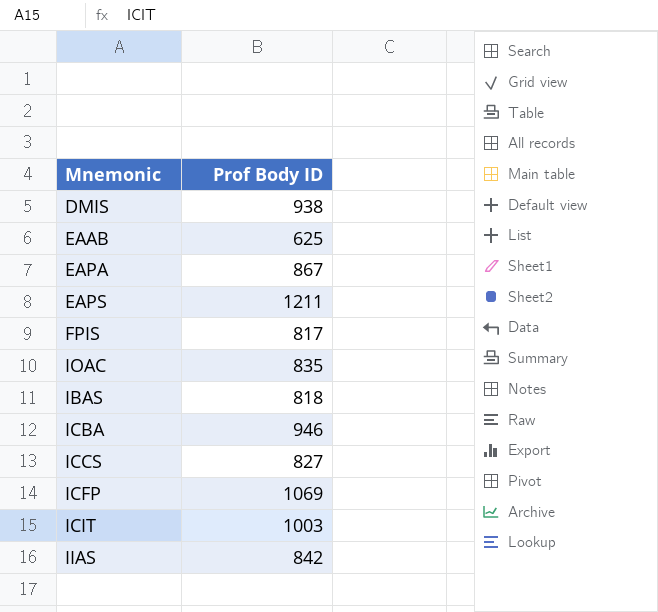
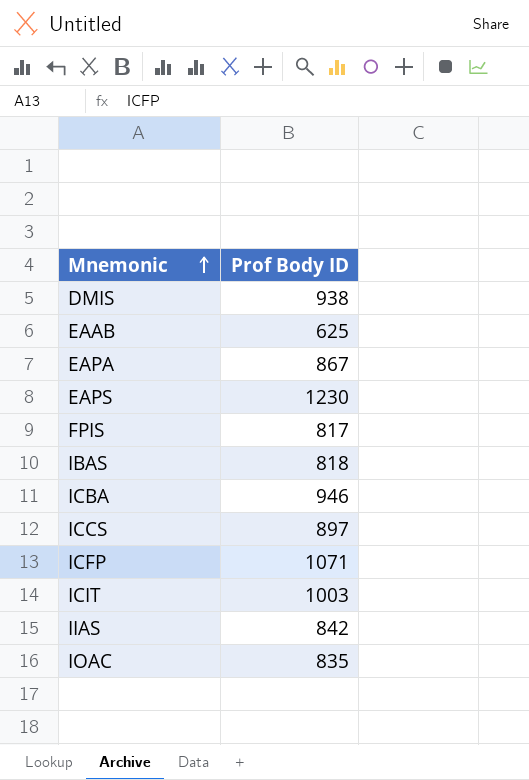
row order: none -> Mnemonic ascending
EAPS | Prof Body ID: 1211 -> 1230
ICCS | Prof Body ID: 827 -> 897
ICFP | Prof Body ID: 1069 -> 1071

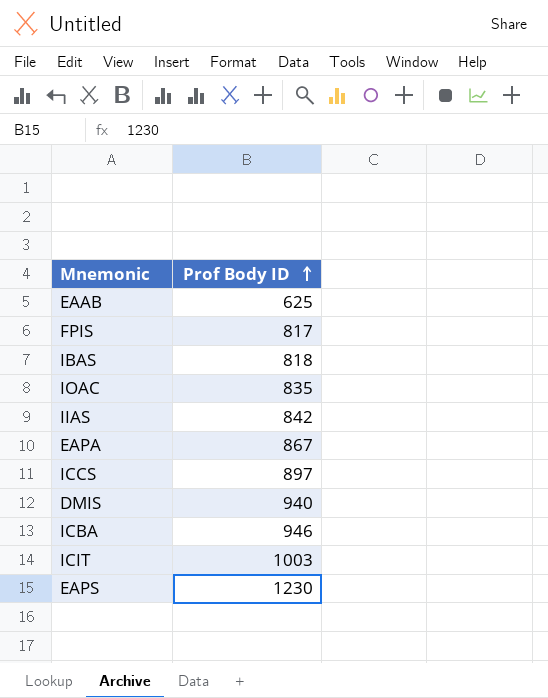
row order: Mnemonic ascending -> Prof Body ID ascending
row ICFP: 1071 -> none
DMIS | Prof Body ID: 938 -> 940

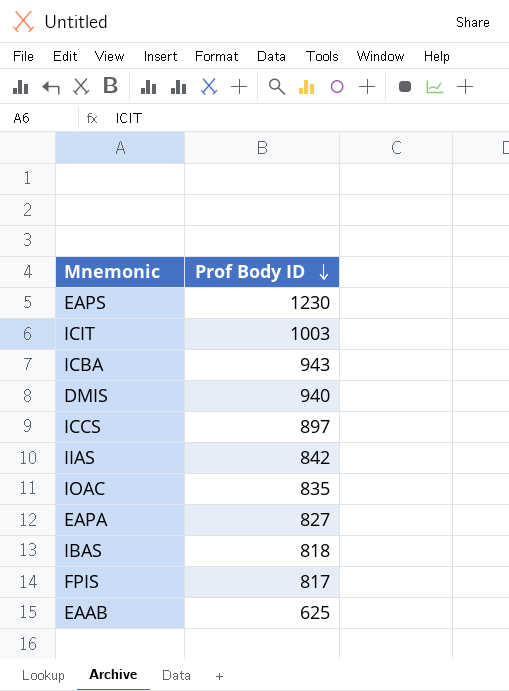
row order: Prof Body ID ascending -> Prof Body ID descending
ICBA | Prof Body ID: 946 -> 943
EAPA | Prof Body ID: 867 -> 827

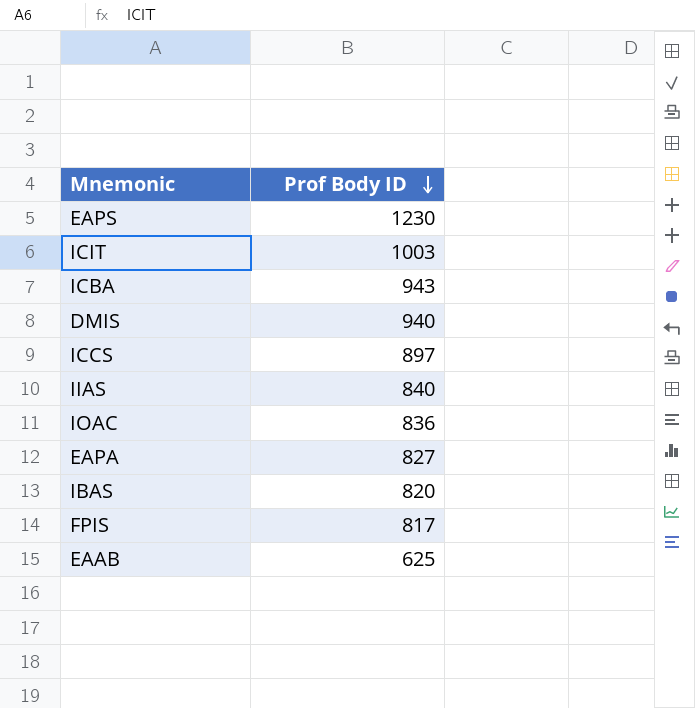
IIAS | Prof Body ID: 842 -> 840
IOAC | Prof Body ID: 835 -> 836
IBAS | Prof Body ID: 818 -> 820

